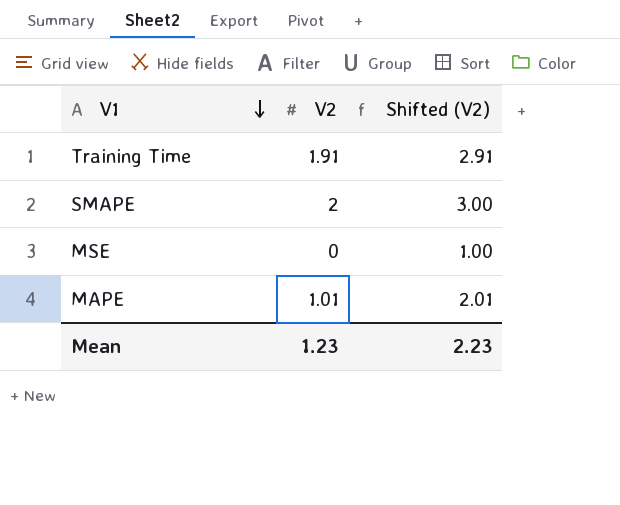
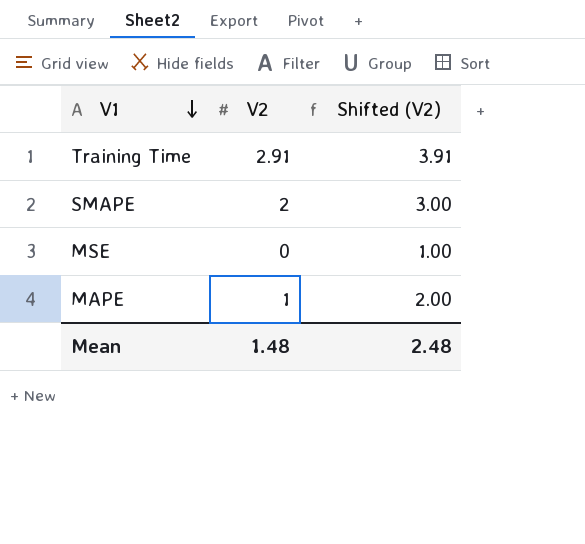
Training Time | V2: 1.91 -> 2.91
Training Time | Shifted (V2): 2.91 -> 3.91
MAPE | V2: 1.01 -> 1
MAPE | Shifted (V2): 2.01 -> 2.00
Mean | V2: 1.23 -> 1.48
Mean | Shifted (V2): 2.23 -> 2.48

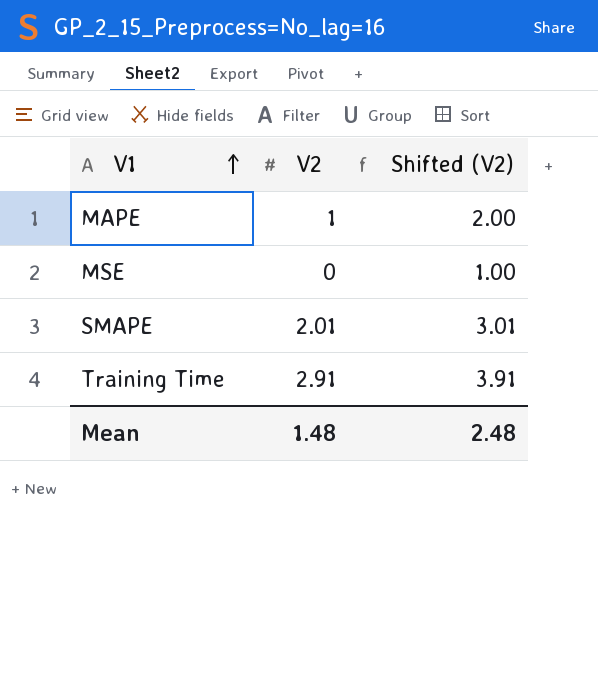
row order: V1 descending -> V1 ascending
SMAPE | V2: 2 -> 2.01
SMAPE | Shifted (V2): 3.00 -> 3.01

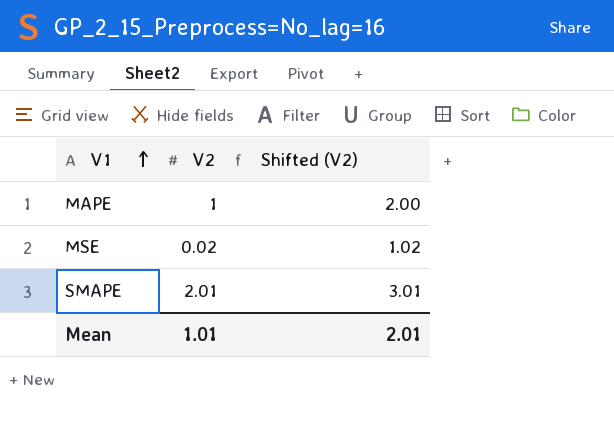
row Training Time: 2.91 | 3.91 -> none
MSE | V2: 0 -> 0.02
MSE | Shifted (V2): 1.00 -> 1.02
Mean | V2: 1.48 -> 1.01
Mean | Shifted (V2): 2.48 -> 2.01

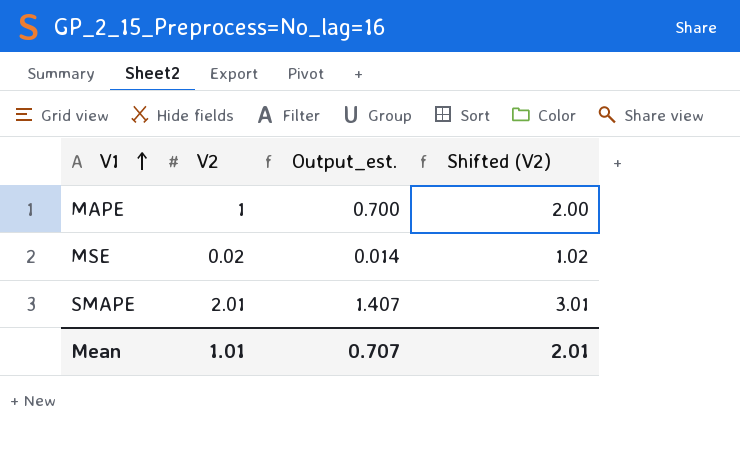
column Output_est. | formula: none -> [V2] * 0.7

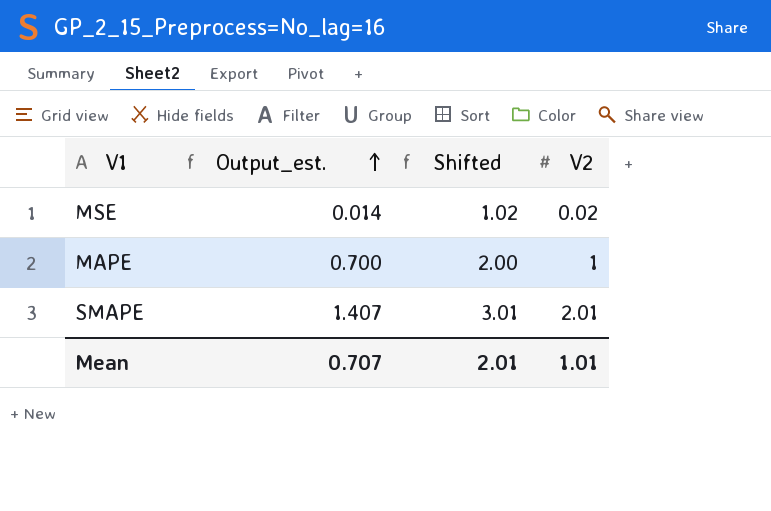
row order: V1 ascending -> Output_est. ascending
column name: Shifted (V2) -> Shifted
column V2 | position: 2 -> 4

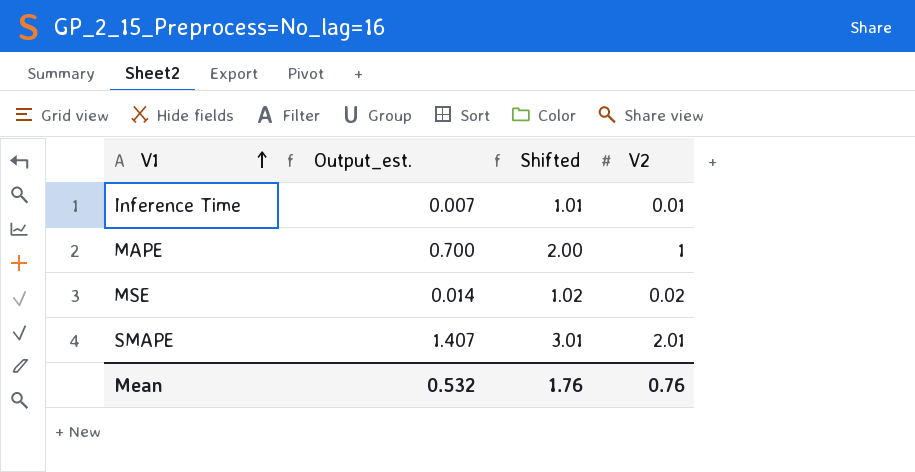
row order: Output_est. ascending -> V1 ascending
row Inference Time: none -> 0.007 | 1.01 | 0.01
Mean | Output_est.: 0.707 -> 0.532
Mean | Shifted: 2.01 -> 1.76
Mean | V2: 1.01 -> 0.76

